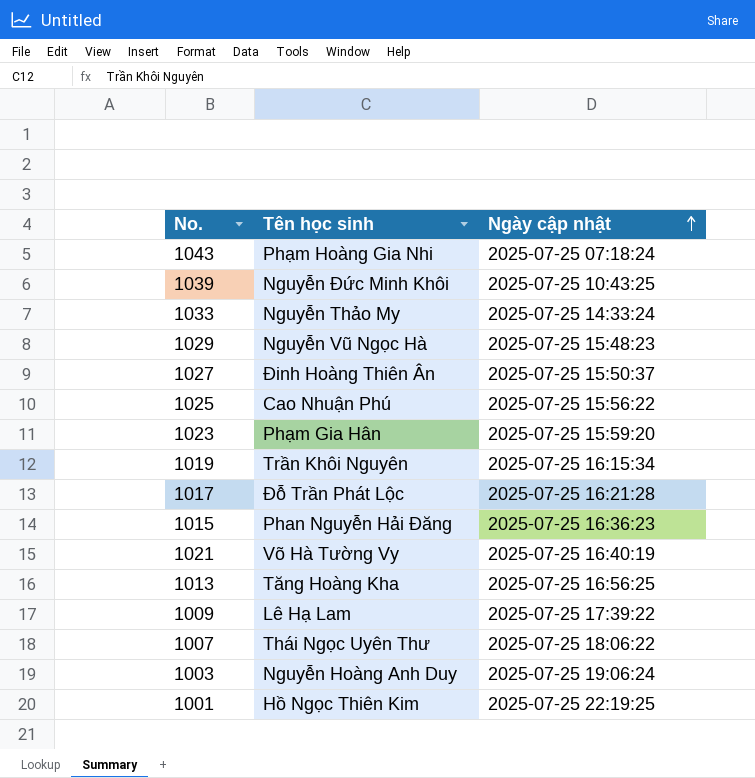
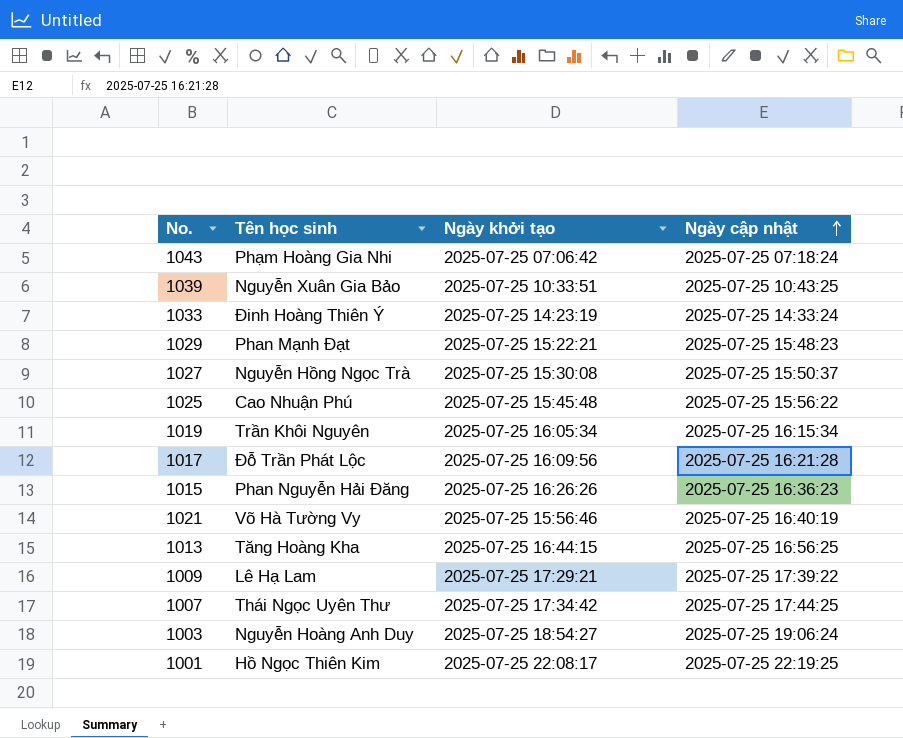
column Ngày khởi tạo | position: none -> 3
row 1023: Phạm Gia Hân | 2025-07-25 15:59:20 -> none
1039 | Tên học sinh: Nguyễn Đức Minh Khôi -> Nguyễn Xuân Gia Bảo
1033 | Tên học sinh: Nguyễn Thảo My -> Đinh Hoàng Thiên Ý
1029 | Tên học sinh: Nguyễn Vũ Ngọc Hà -> Phan Mạnh Đạt
1027 | Tên học sinh: Đinh Hoàng Thiên Ân -> Nguyễn Hồng Ngọc Trà
1007 | Ngày cập nhật: 2025-07-25 18:06:22 -> 2025-07-25 17:44:25

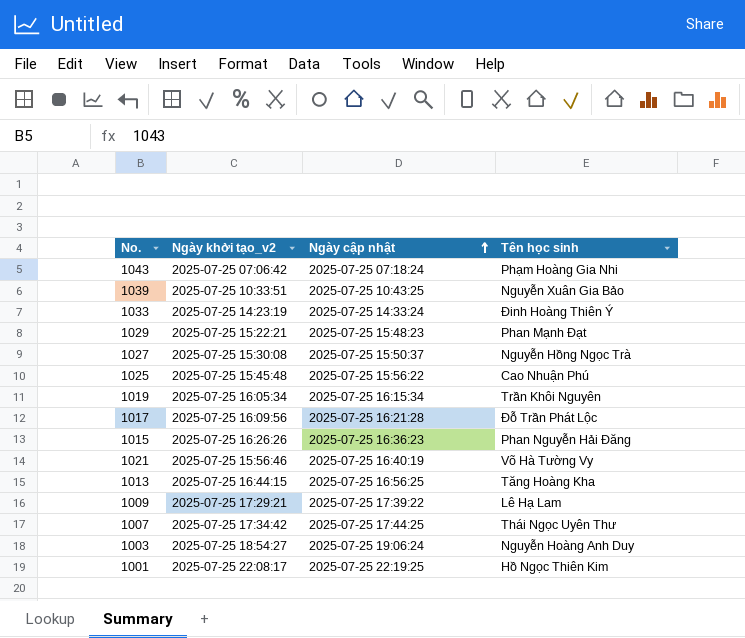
column name: Ngày khởi tạo -> Ngày khởi tạo_v2
column Tên học sinh | position: 2 -> 4

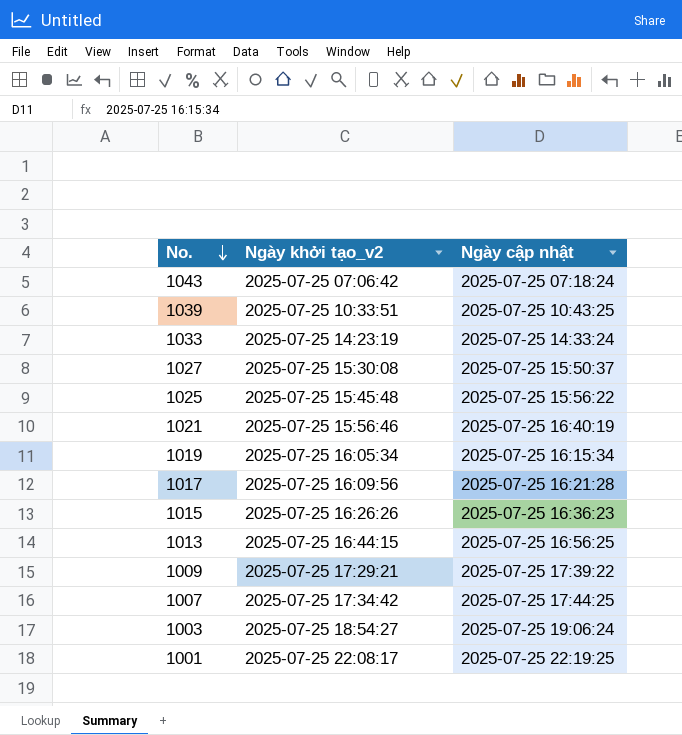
row order: Ngày cập nhật ascending -> No. descending
column Tên học sinh | position: 4 -> none
row 1029: 2025-07-25 15:22:21 | 2025-07-25 15:48:23 | Phan Mạnh Đạt -> none

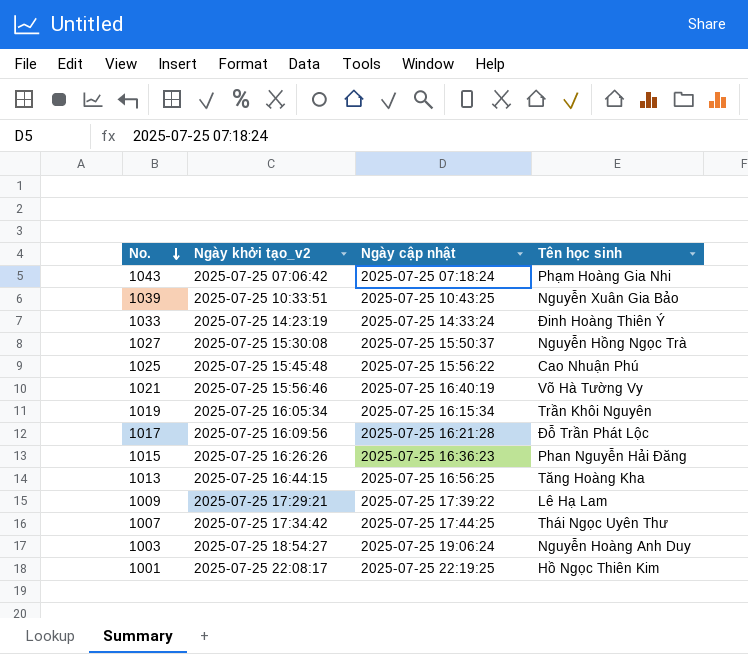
column Tên học sinh | position: none -> 4

